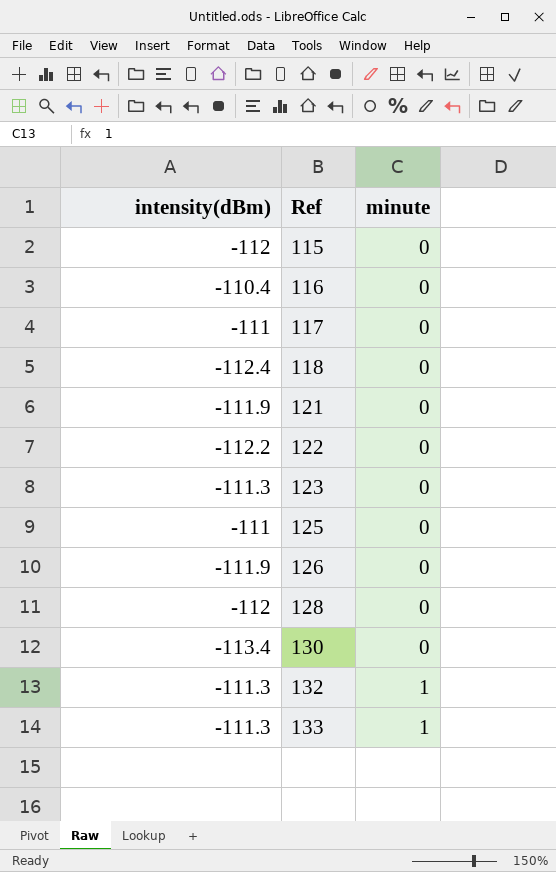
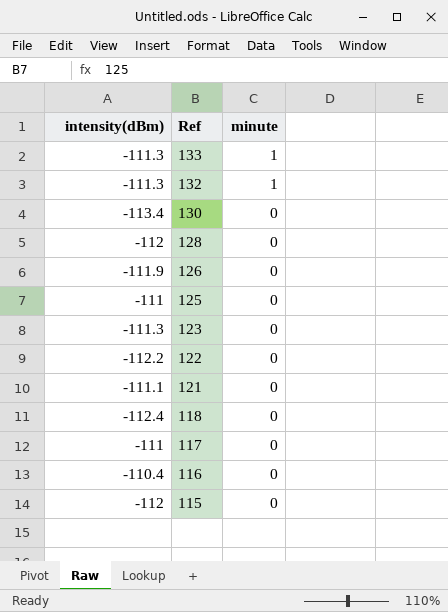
row order: Ref ascending -> Ref descending
121 | intensity(dBm): -111.9 -> -111.1

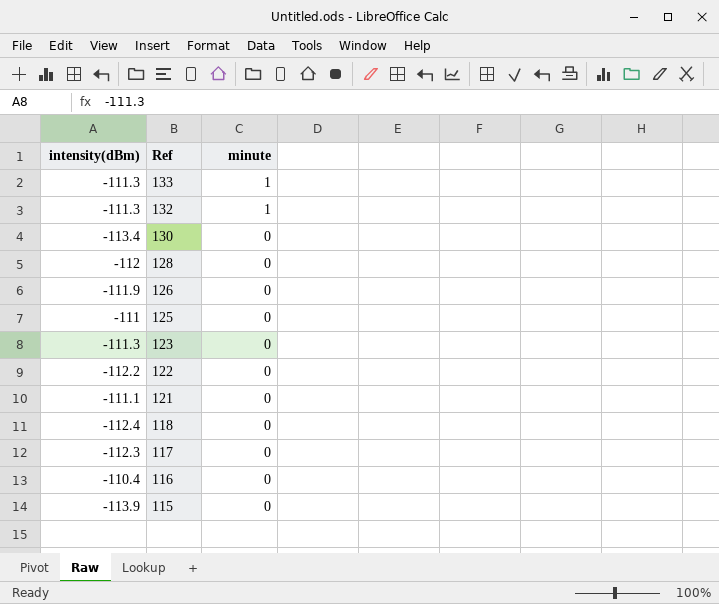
117 | intensity(dBm): -111 -> -112.3
115 | intensity(dBm): -112 -> -113.9

